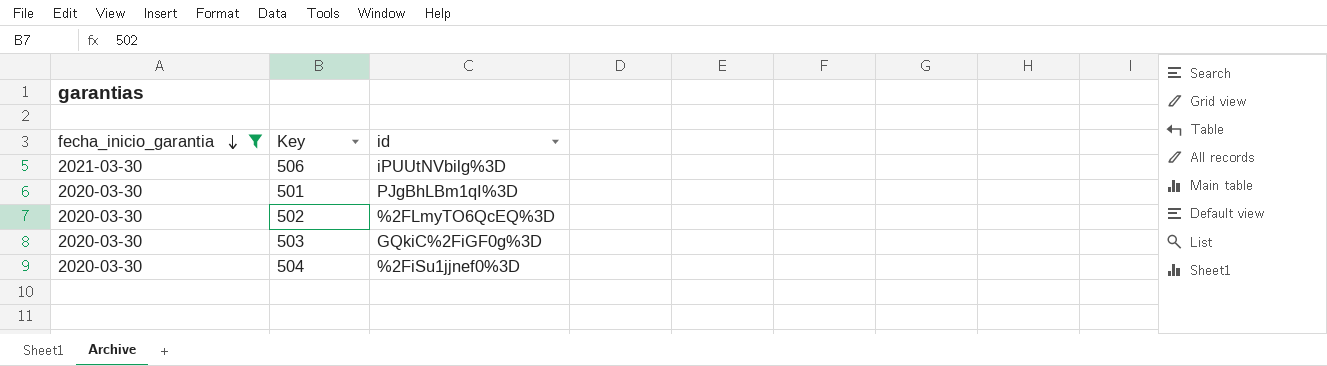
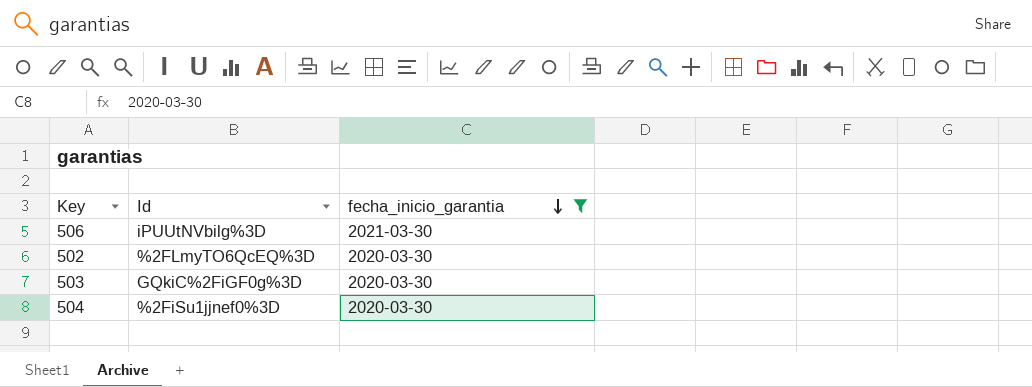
column name: id -> Id
column fecha_inicio_garantia | position: 1 -> 3
row 501: 2020-03-30 | PJgBhLBm1qI%3D -> none

